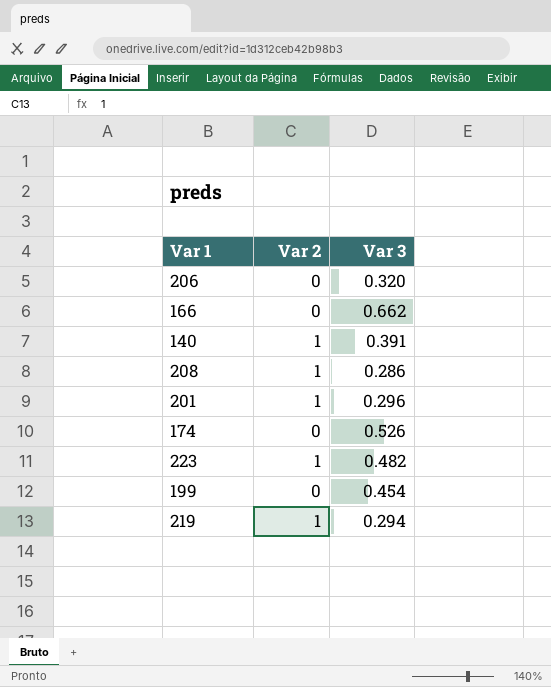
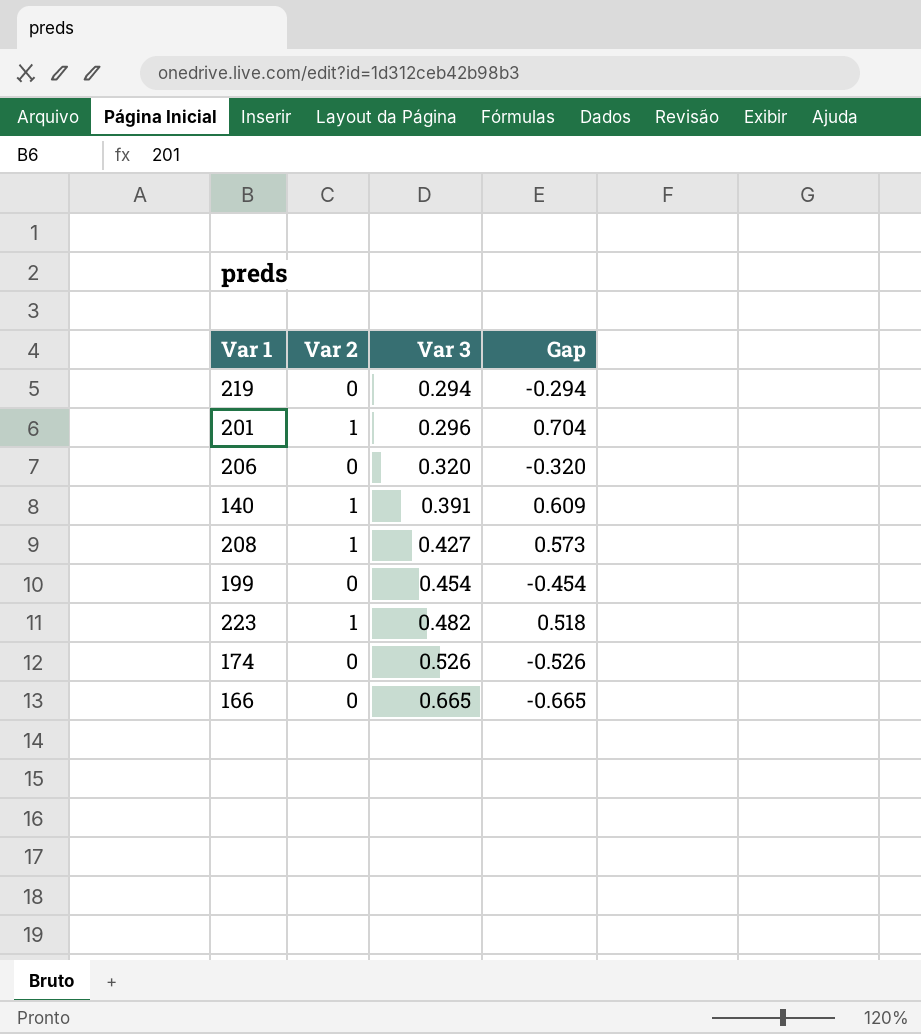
row order: none -> Var 3 ascending
column Gap | formula: none -> [Var 2] - [Var 3]
219 | Var 2: 1 -> 0
208 | Var 3: 0.286 -> 0.427
166 | Var 3: 0.662 -> 0.665

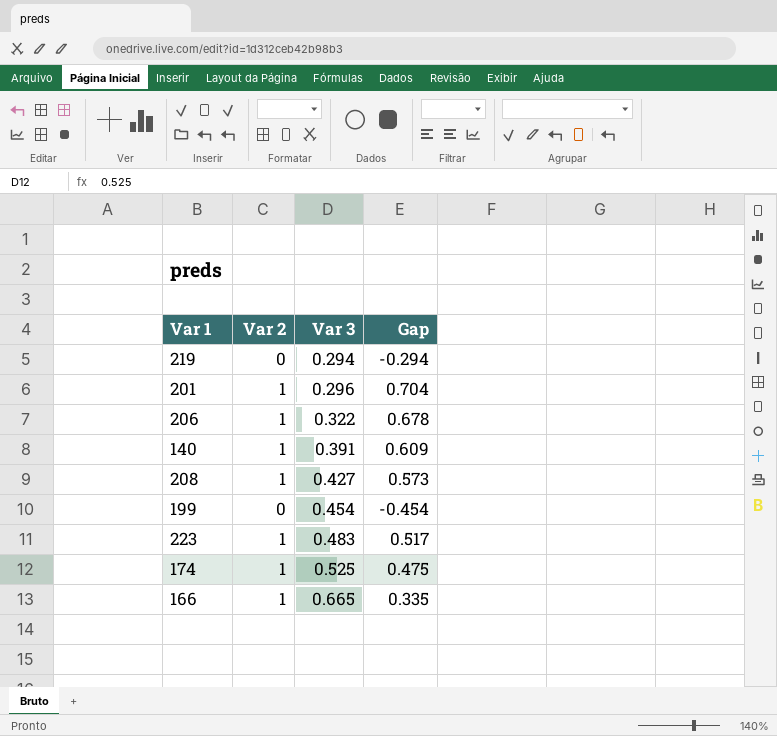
206 | Var 2: 0 -> 1
206 | Var 3: 0.320 -> 0.322
206 | Gap: -0.320 -> 0.678
223 | Var 3: 0.482 -> 0.483
223 | Gap: 0.518 -> 0.517
174 | Var 2: 0 -> 1
174 | Var 3: 0.526 -> 0.525
174 | Gap: -0.526 -> 0.475
166 | Var 2: 0 -> 1
166 | Gap: -0.665 -> 0.335

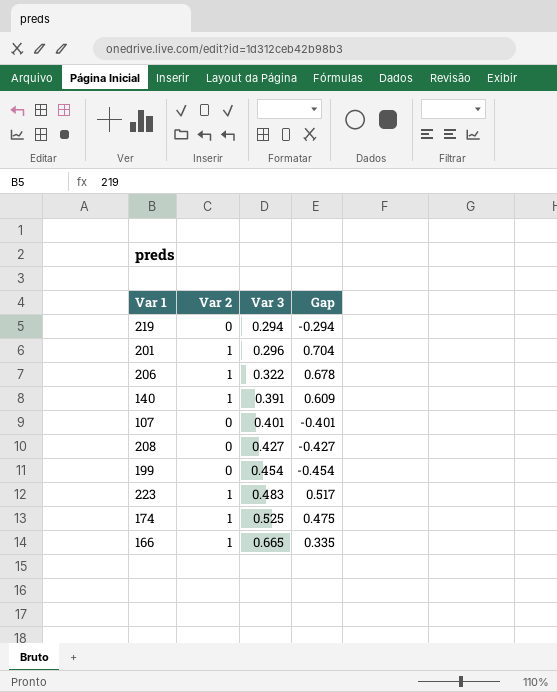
row 107: none -> 0 | 0.401 | -0.401
208 | Var 2: 1 -> 0
208 | Gap: 0.573 -> -0.427

